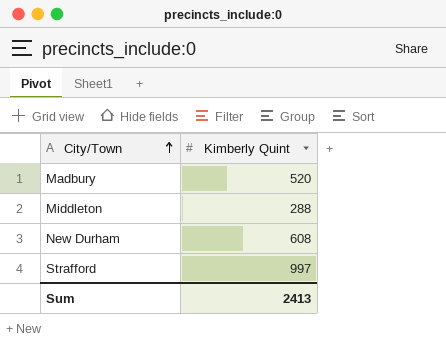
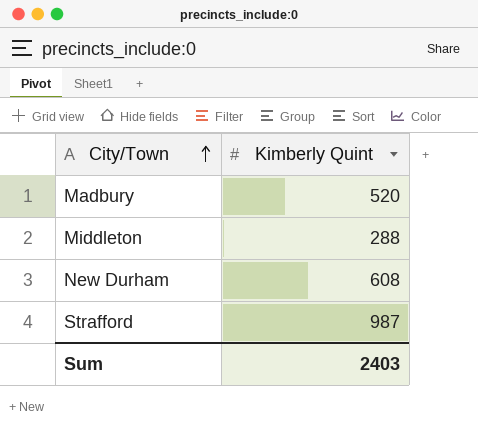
Strafford | Kimberly Quint: 997 -> 987
Sum | Kimberly Quint: 2413 -> 2403

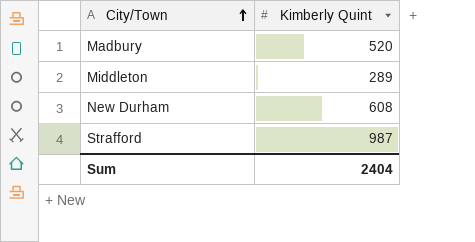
Middleton | Kimberly Quint: 288 -> 289
Sum | Kimberly Quint: 2403 -> 2404

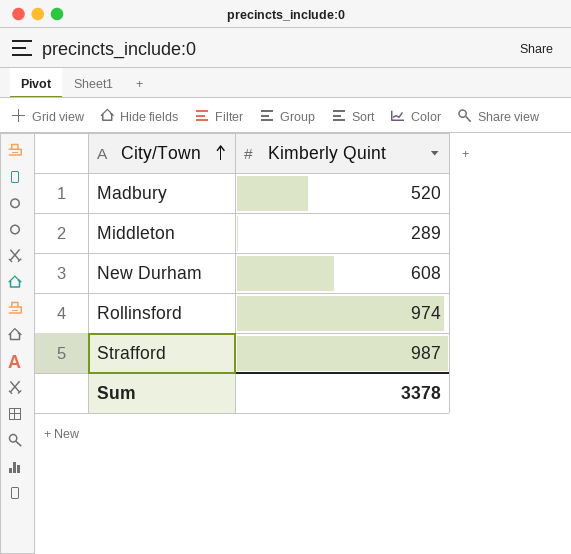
row Rollinsford: none -> 974
Sum | Kimberly Quint: 2404 -> 3378

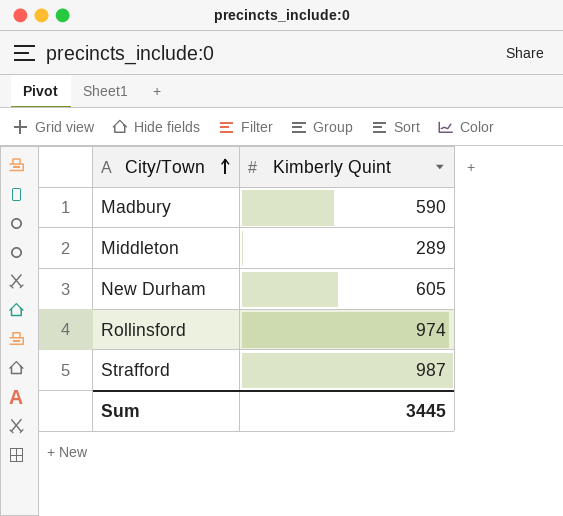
Madbury | Kimberly Quint: 520 -> 590
New Durham | Kimberly Quint: 608 -> 605
Sum | Kimberly Quint: 3378 -> 3445

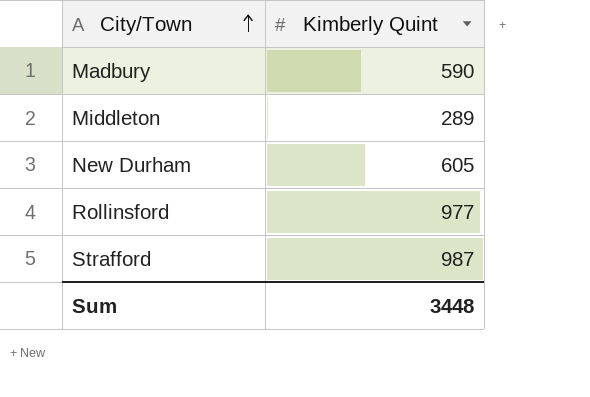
Rollinsford | Kimberly Quint: 974 -> 977
Sum | Kimberly Quint: 3445 -> 3448

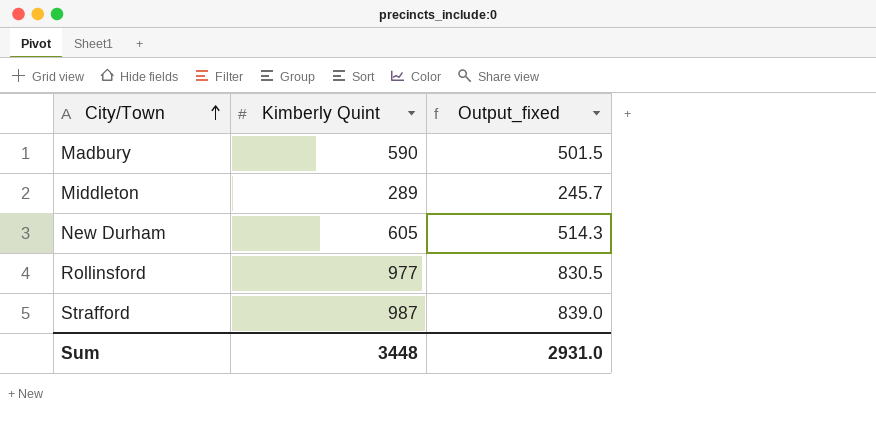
column Output_fixed | formula: none -> [Kimberly Quint] * 0.85

